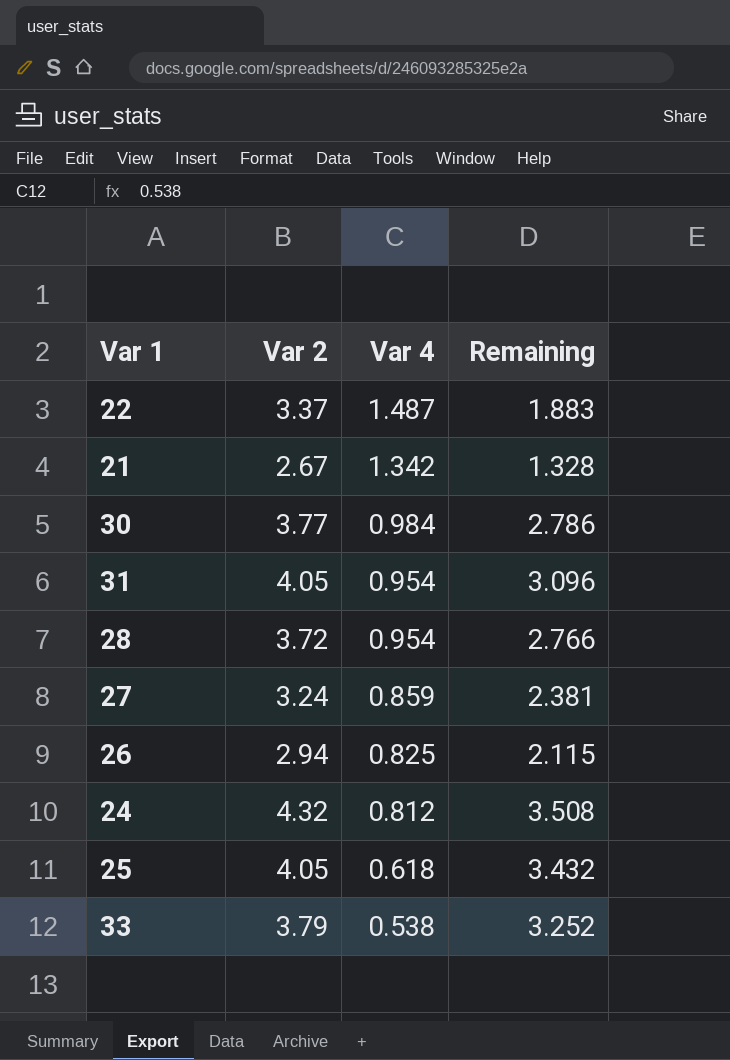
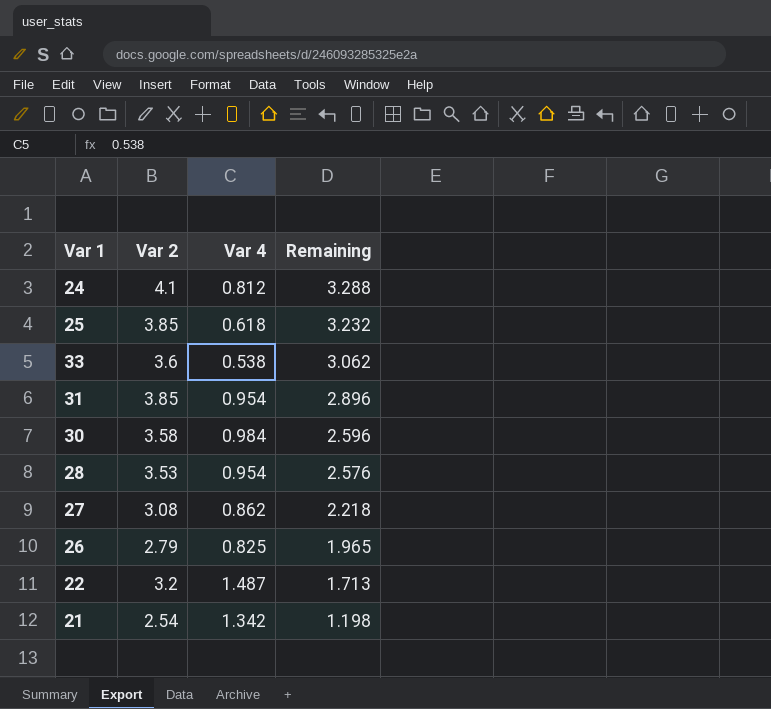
row order: Var 4 descending -> Remaining descending
24 | Var 2: 4.32 -> 4.1
24 | Remaining: 3.508 -> 3.288
25 | Var 2: 4.05 -> 3.85
25 | Remaining: 3.432 -> 3.232
33 | Var 2: 3.79 -> 3.6
33 | Remaining: 3.252 -> 3.062
31 | Var 2: 4.05 -> 3.85
31 | Remaining: 3.096 -> 2.896
30 | Var 2: 3.77 -> 3.58
30 | Remaining: 2.786 -> 2.596
28 | Var 2: 3.72 -> 3.53
28 | Remaining: 2.766 -> 2.576
27 | Var 2: 3.24 -> 3.08
27 | Var 4: 0.859 -> 0.862
27 | Remaining: 2.381 -> 2.218
26 | Var 2: 2.94 -> 2.79
26 | Remaining: 2.115 -> 1.965
22 | Var 2: 3.37 -> 3.2
22 | Remaining: 1.883 -> 1.713
21 | Var 2: 2.67 -> 2.54
21 | Remaining: 1.328 -> 1.198

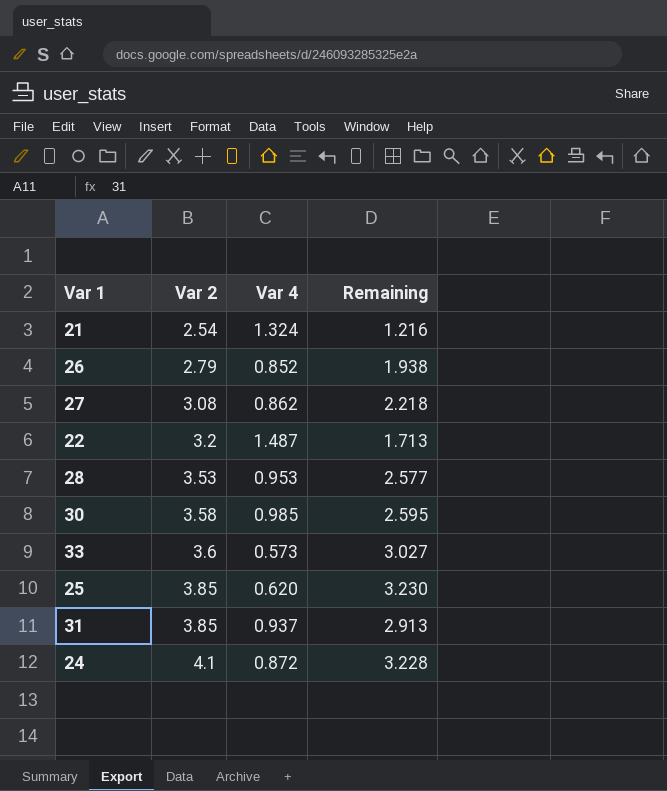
row order: Remaining descending -> Var 2 ascending
21 | Var 4: 1.342 -> 1.324
21 | Remaining: 1.198 -> 1.216
26 | Var 4: 0.825 -> 0.852
26 | Remaining: 1.965 -> 1.938
28 | Var 4: 0.954 -> 0.953
28 | Remaining: 2.576 -> 2.577
30 | Var 4: 0.984 -> 0.985
30 | Remaining: 2.596 -> 2.595
33 | Var 4: 0.538 -> 0.573
33 | Remaining: 3.062 -> 3.027
25 | Var 4: 0.618 -> 0.620
25 | Remaining: 3.232 -> 3.230
31 | Var 4: 0.954 -> 0.937
31 | Remaining: 2.896 -> 2.913
24 | Var 4: 0.812 -> 0.872
24 | Remaining: 3.288 -> 3.228

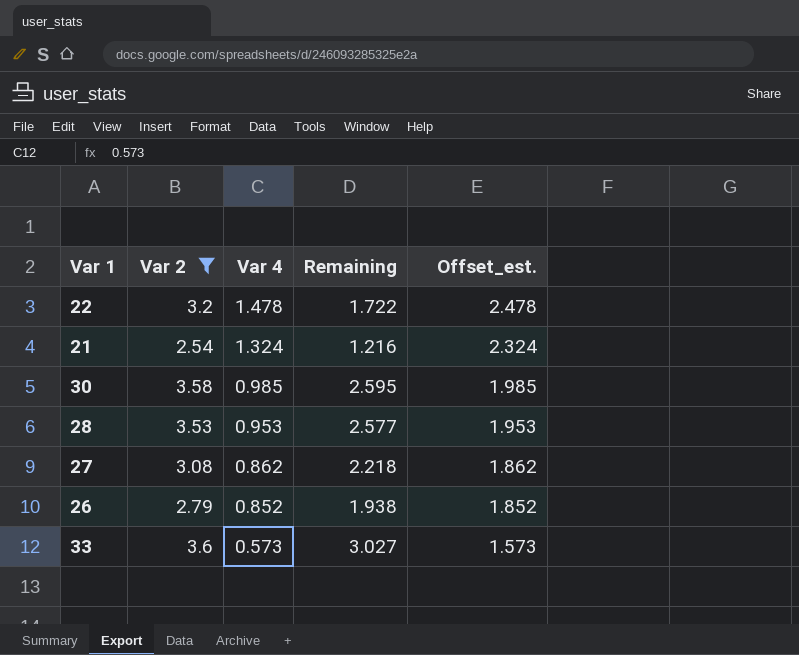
filter: none -> Var 2 <= 3.6
row order: Var 2 ascending -> Var 4 descending
column Offset_est. | formula: none -> [Var 4] + 1
22 | Var 4: 1.487 -> 1.478
22 | Remaining: 1.713 -> 1.722

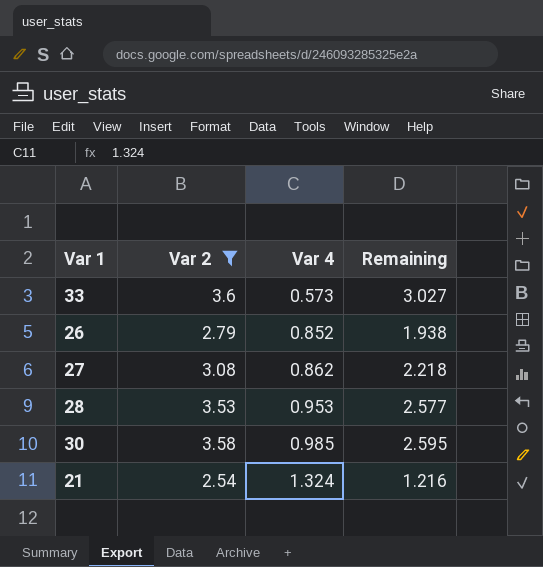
row order: Var 4 descending -> Var 4 ascending
column Offset_est. | formula: [Var 4] + 1 -> none
row 22: 3.2 | 1.478 | 1.722 | 2.478 -> none

